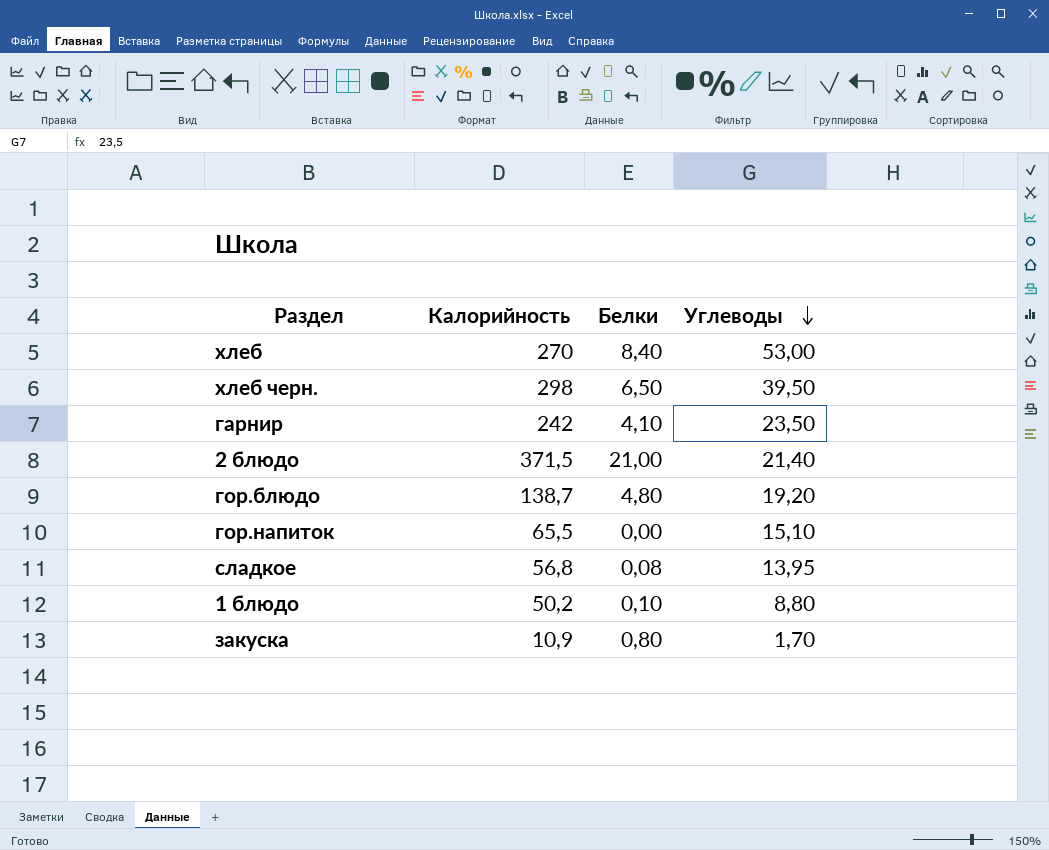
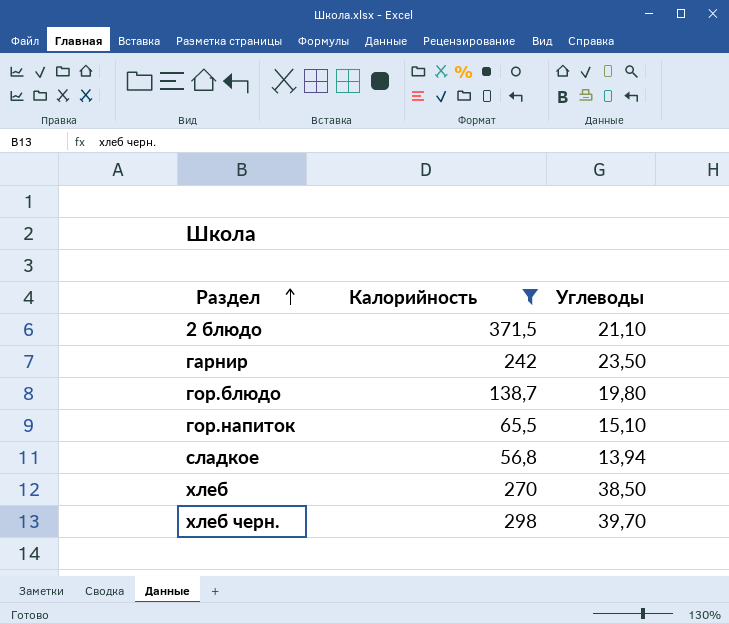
filter: none -> Калорийность >= 56,8
row order: Углеводы descending -> Раздел ascending
column Белки | position: 3 -> none
2 блюдо | Углеводы: 21,40 -> 21,10
гор.блюдо | Углеводы: 19,20 -> 19,80
сладкое | Углеводы: 13,95 -> 13,94
хлеб | Углеводы: 53,00 -> 38,50
хлеб черн. | Углеводы: 39,50 -> 39,70

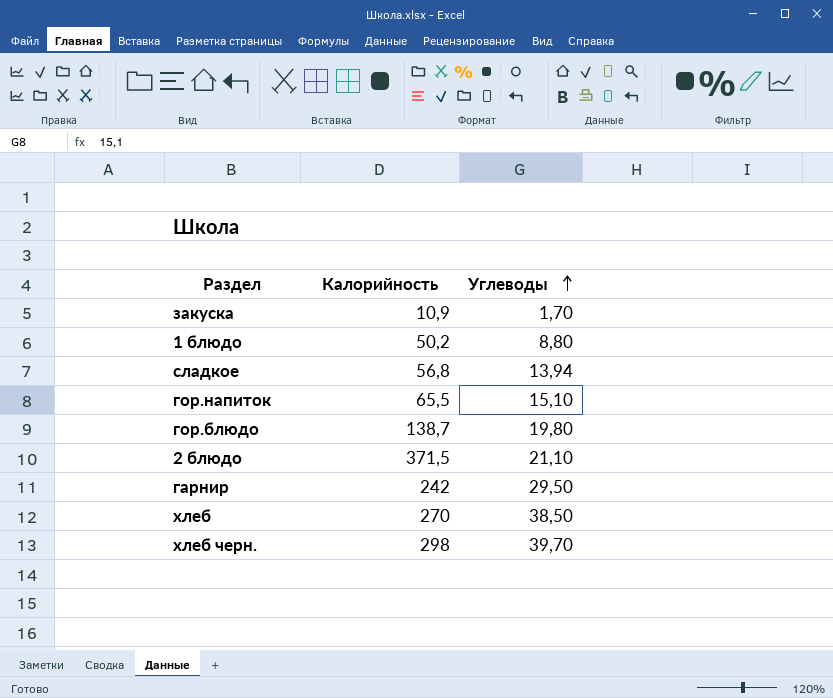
filter: Калорийность >= 56,8 -> none
row order: Раздел ascending -> Углеводы ascending
гарнир | Углеводы: 23,50 -> 29,50

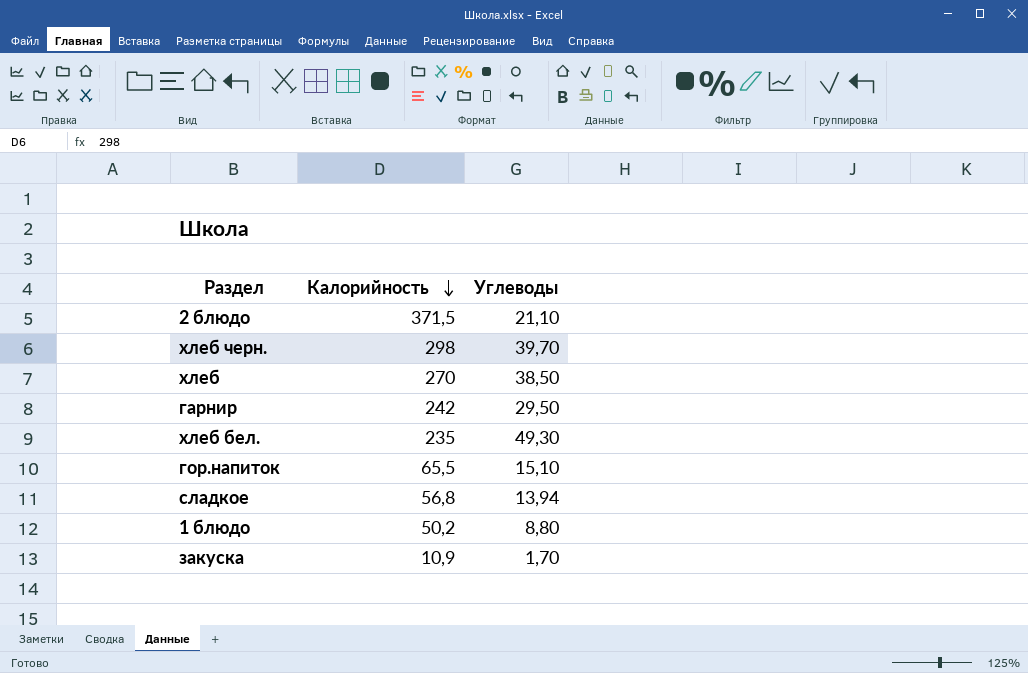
row order: Углеводы ascending -> Калорийность descending
row гор.блюдо: 138,7 | 19,80 -> none
row хлеб бел.: none -> 235 | 49,30

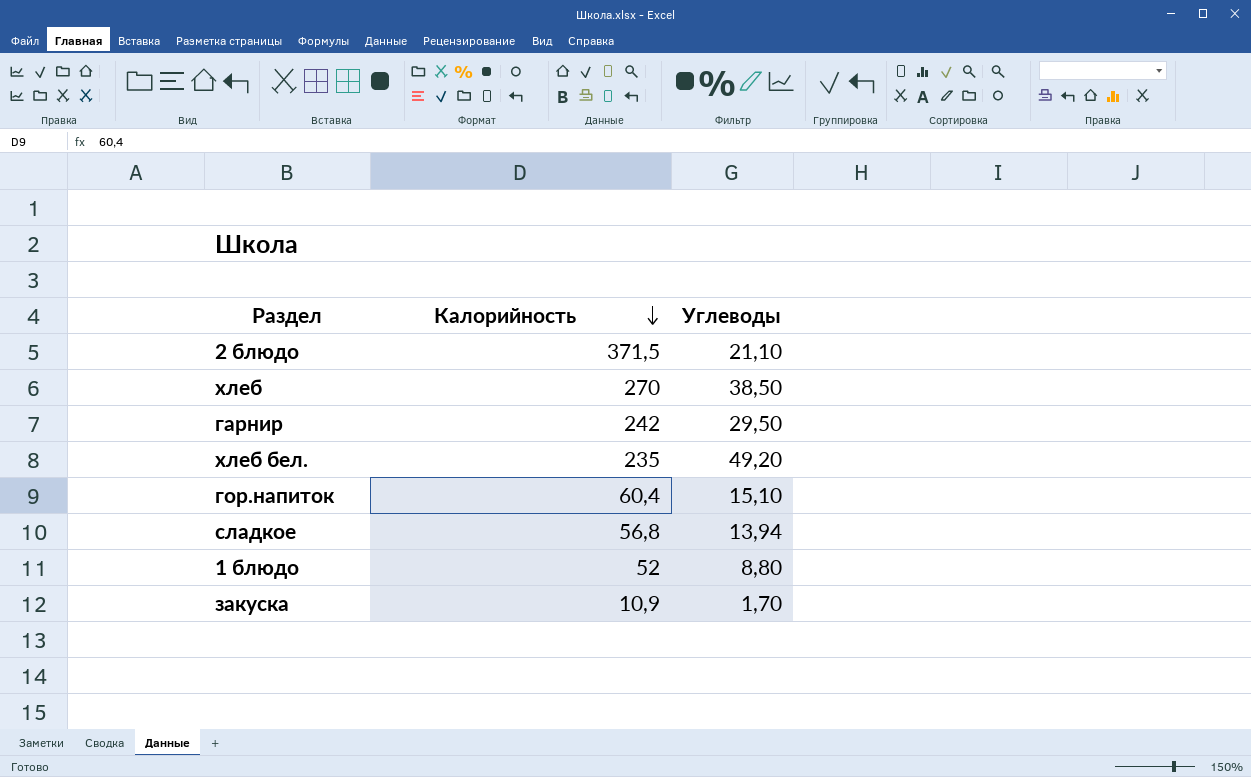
row хлеб черн.: 298 | 39,70 -> none
хлеб бел. | Углеводы: 49,30 -> 49,20
гор.напиток | Калорийность: 65,5 -> 60,4
1 блюдо | Калорийность: 50,2 -> 52

